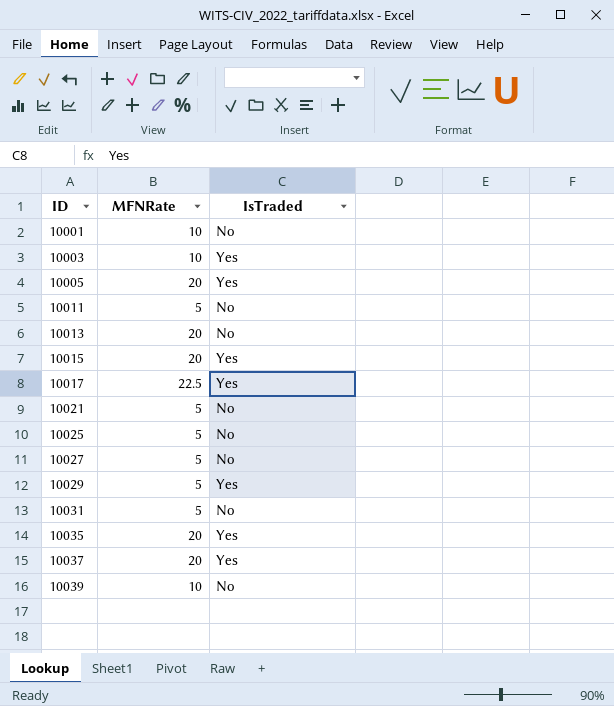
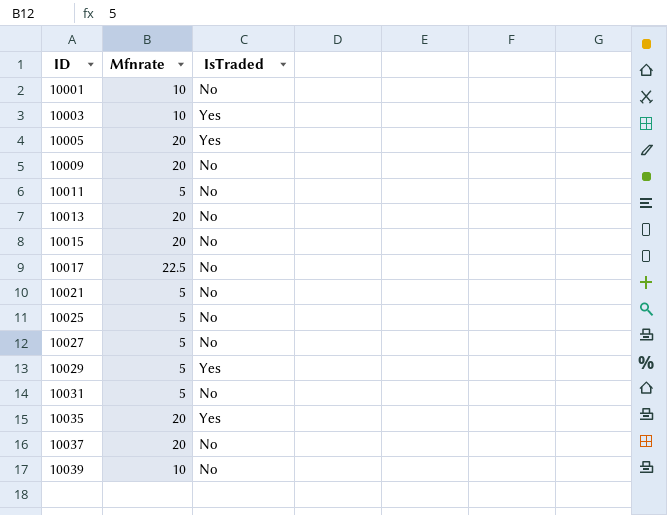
column name: MFNRate -> Mfnrate
row 10009: none -> 20 | No
10015 | IsTraded: Yes -> No
10017 | IsTraded: Yes -> No
10037 | IsTraded: Yes -> No

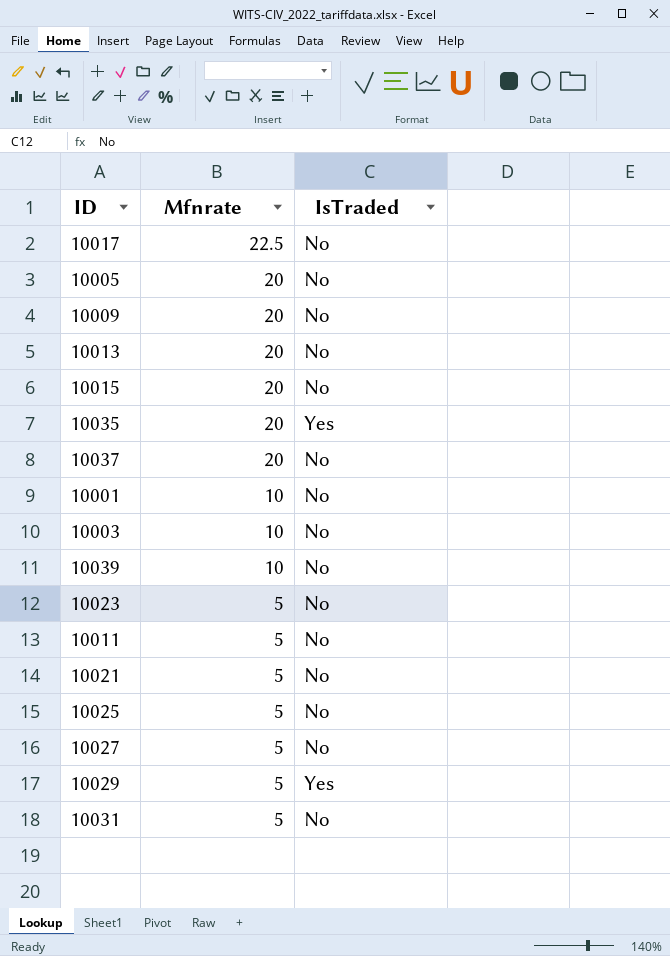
row order: ID ascending -> Mfnrate descending
10005 | IsTraded: Yes -> No
10003 | IsTraded: Yes -> No
row 10023: none -> 5 | No

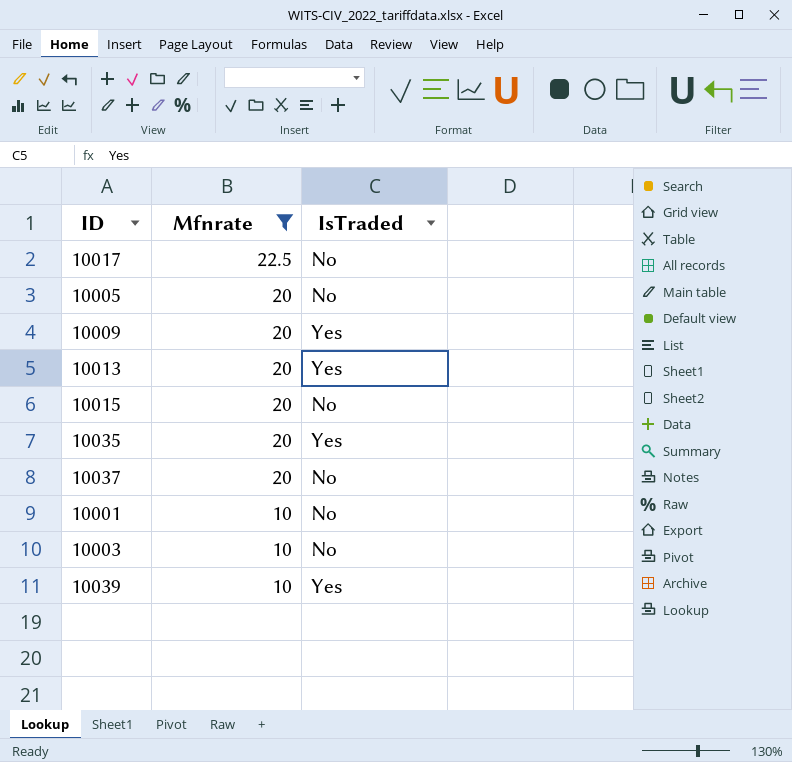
filter: none -> Mfnrate != 5
10009 | IsTraded: No -> Yes
10013 | IsTraded: No -> Yes
10039 | IsTraded: No -> Yes

